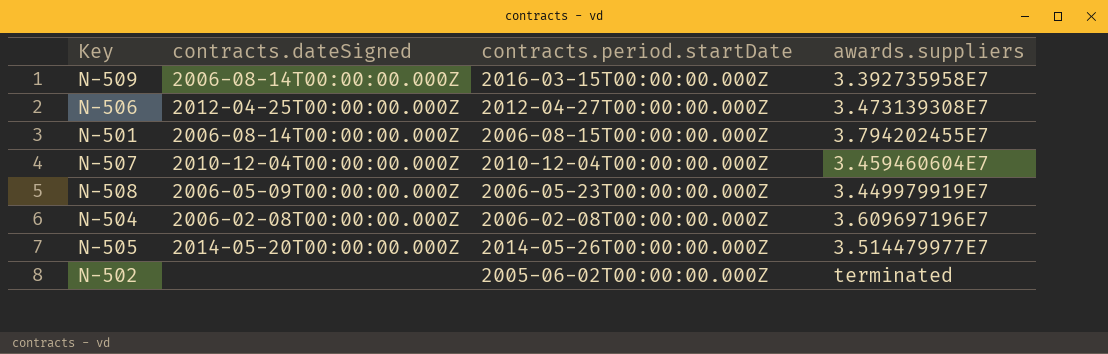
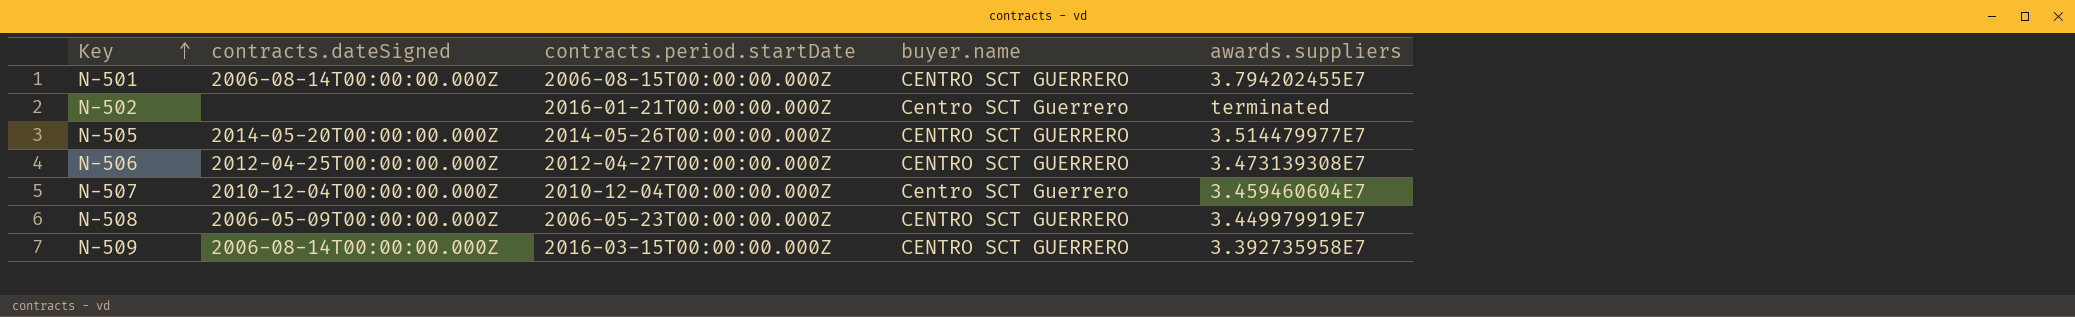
row order: none -> Key ascending
column buyer.name | position: none -> 4
row N-504: 2006-02-08T00:00:00.000Z | 2006-02-08T00:00:00.000Z | 3.609697196E7 -> none
N-502 | contracts.period.startDate: 2005-06-02T00:00:00.000Z -> 2016-01-21T00:00:00.000Z

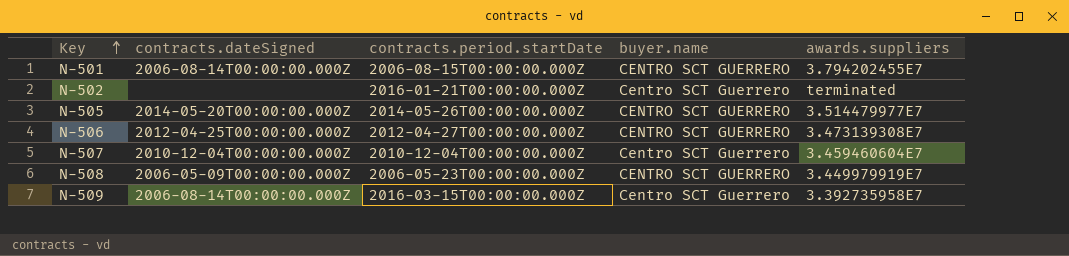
N-509 | buyer.name: CENTRO SCT GUERRERO -> Centro SCT Guerrero

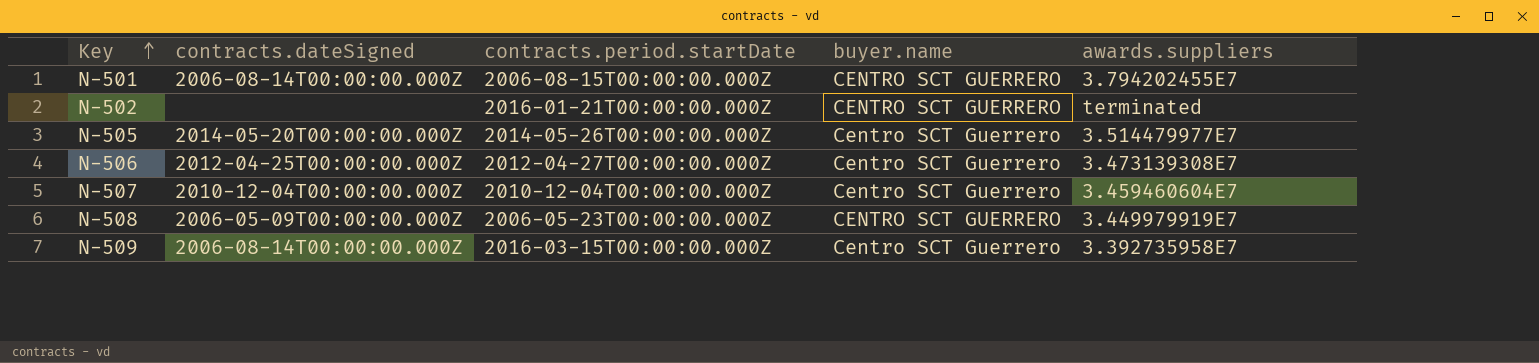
N-502 | buyer.name: Centro SCT Guerrero -> CENTRO SCT GUERRERO
N-505 | buyer.name: CENTRO SCT GUERRERO -> Centro SCT Guerrero
N-506 | buyer.name: CENTRO SCT GUERRERO -> Centro SCT Guerrero

